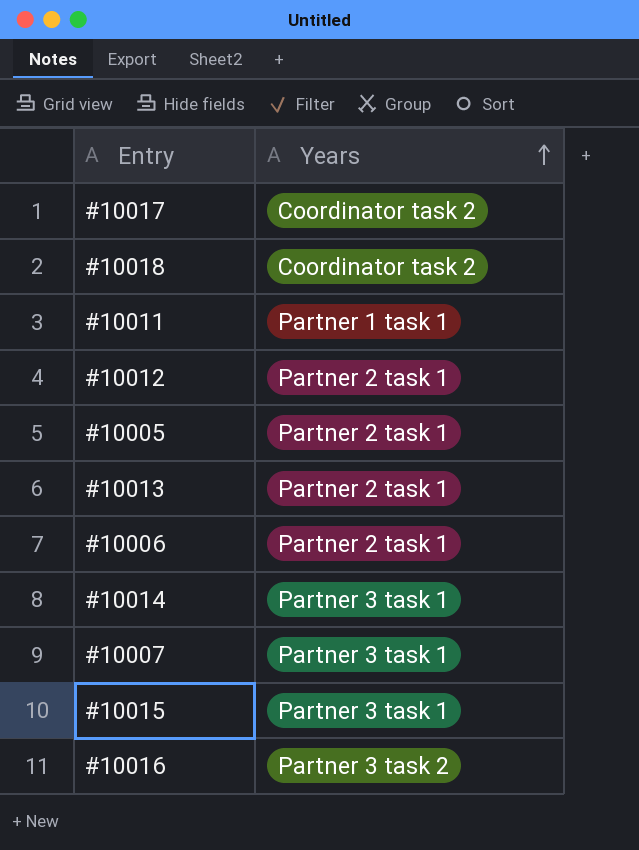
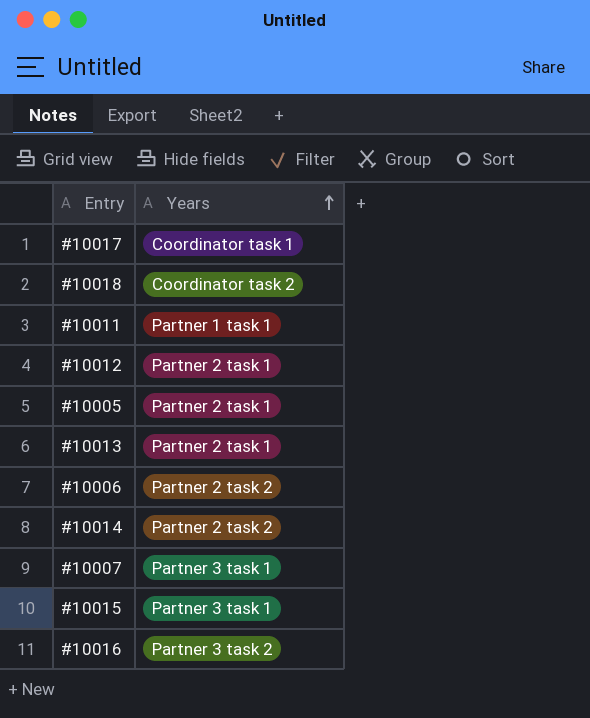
#10017 | Years: Coordinator task 2 -> Coordinator task 1
#10006 | Years: Partner 2 task 1 -> Partner 2 task 2
#10014 | Years: Partner 3 task 1 -> Partner 2 task 2

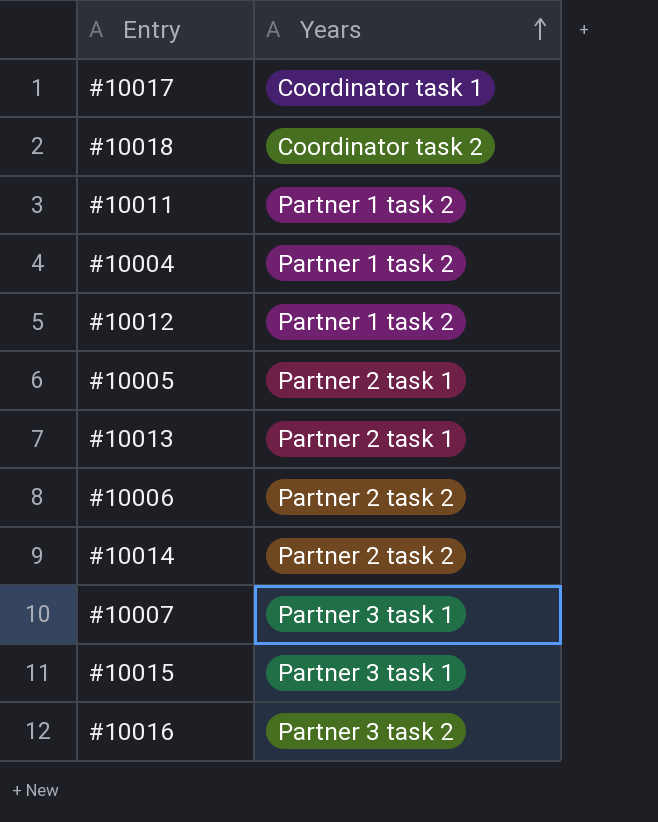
#10011 | Years: Partner 1 task 1 -> Partner 1 task 2
row #10004: none -> Partner 1 task 2
#10012 | Years: Partner 2 task 1 -> Partner 1 task 2

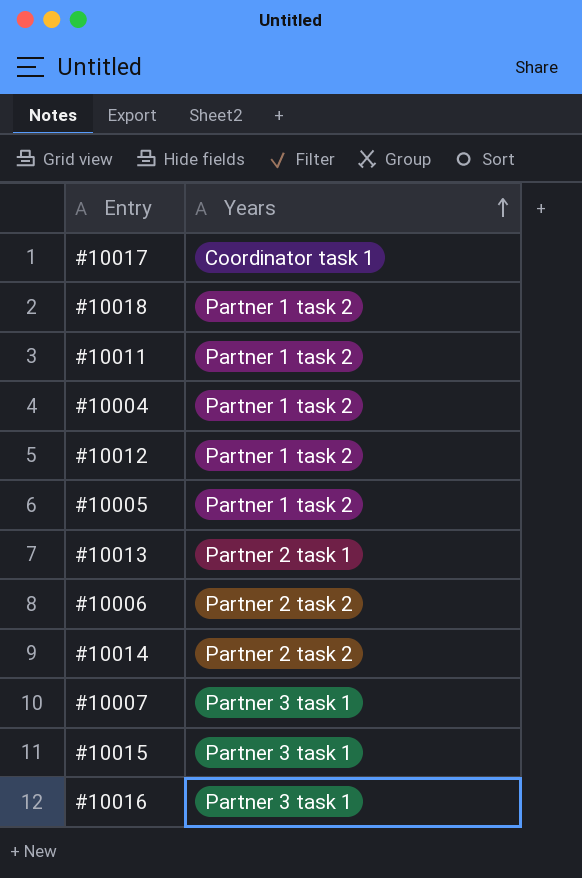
#10018 | Years: Coordinator task 2 -> Partner 1 task 2
#10005 | Years: Partner 2 task 1 -> Partner 1 task 2
#10016 | Years: Partner 3 task 2 -> Partner 3 task 1

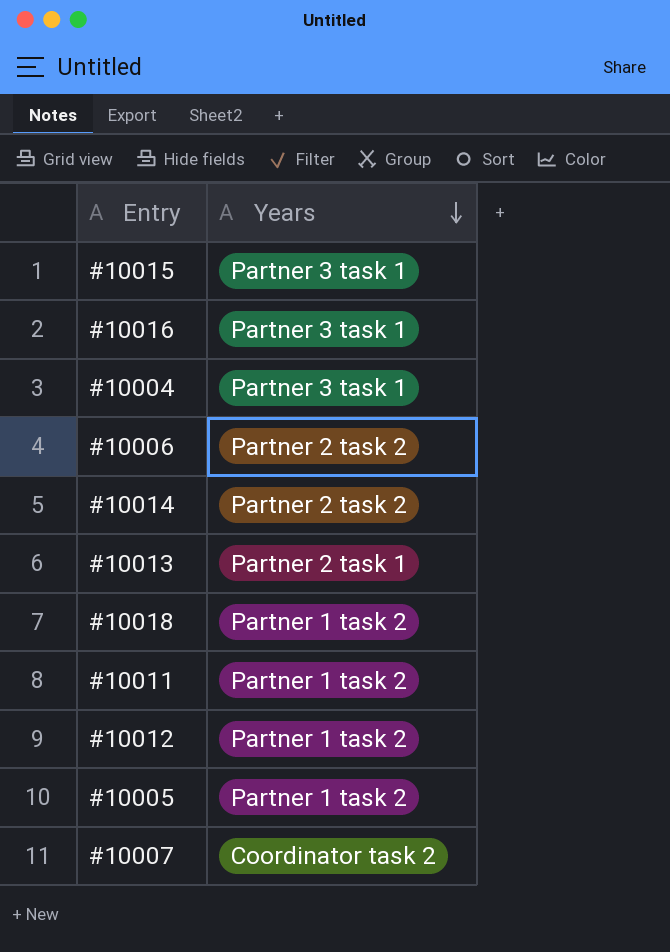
row order: Years ascending -> Years descending
row #10017: Coordinator task 1 -> none
#10004 | Years: Partner 1 task 2 -> Partner 3 task 1
#10007 | Years: Partner 3 task 1 -> Coordinator task 2

